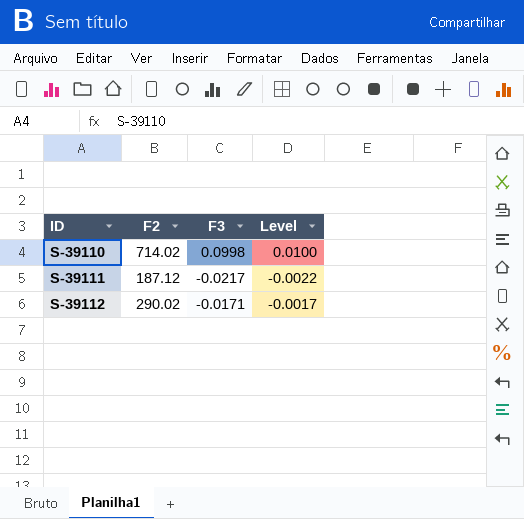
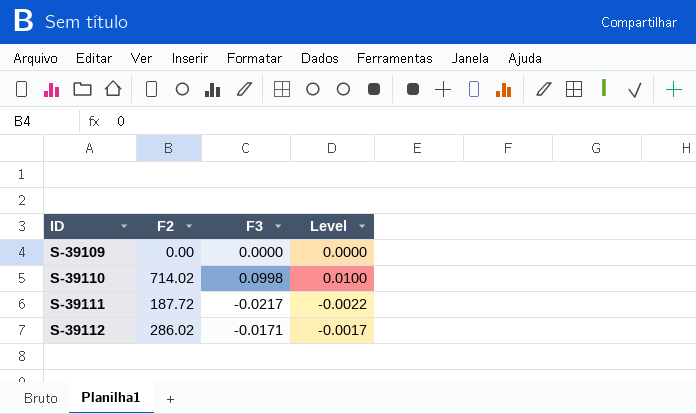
row S-39109: none -> 0.00 | 0.0000 | 0.0000
S-39111 | F2: 187.12 -> 187.72
S-39112 | F2: 290.02 -> 286.02

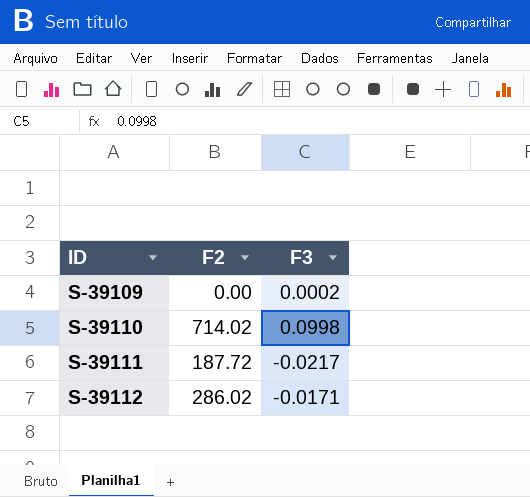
column Level | formula: [F3] * 0.1 -> none
S-39109 | F3: 0.0000 -> 0.0002

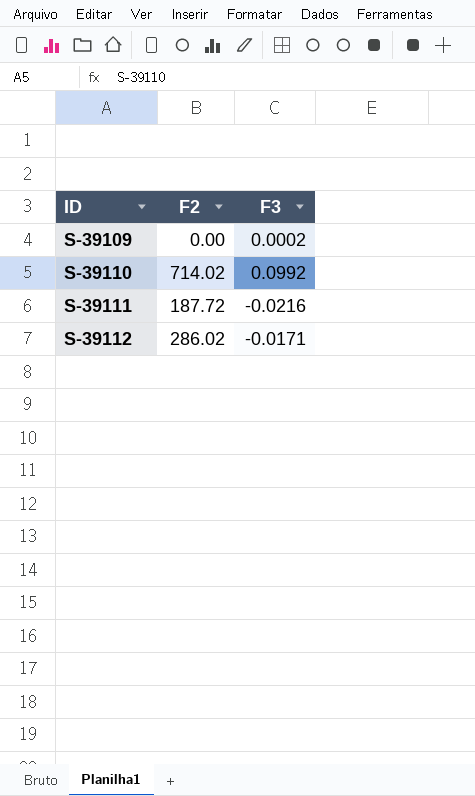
S-39110 | F3: 0.0998 -> 0.0992
S-39111 | F3: -0.0217 -> -0.0216

